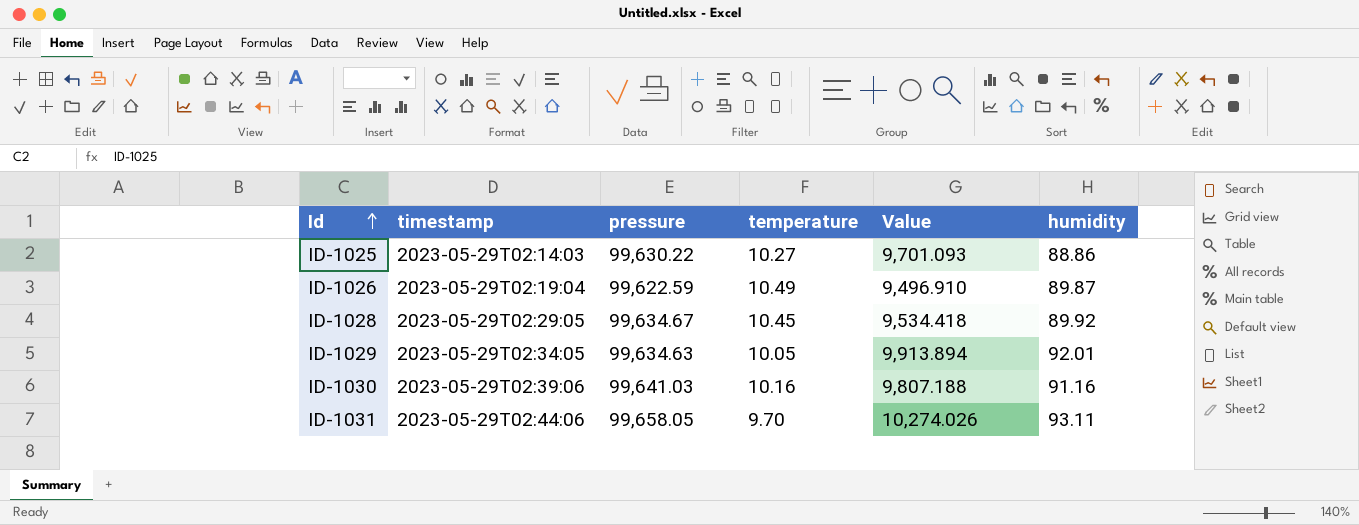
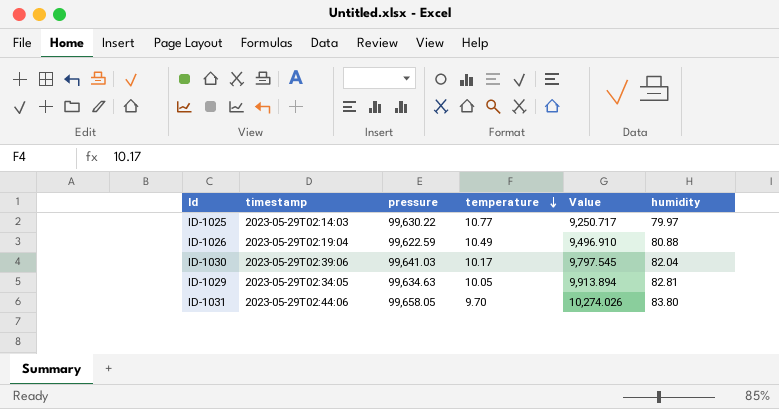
row order: Id ascending -> temperature descending
row ID-1028: 2023-05-29T02:29:05 | 99,634.67 | 10.45 | 9,534.418 | 89.92 -> none
ID-1025 | temperature: 10.27 -> 10.77
ID-1025 | Value: 9,701.093 -> 9,250.717
ID-1025 | humidity: 88.86 -> 79.97
ID-1026 | humidity: 89.87 -> 80.88
ID-1030 | temperature: 10.16 -> 10.17
ID-1030 | Value: 9,807.188 -> 9,797.545
ID-1030 | humidity: 91.16 -> 82.04
ID-1029 | humidity: 92.01 -> 82.81
ID-1031 | humidity: 93.11 -> 83.80

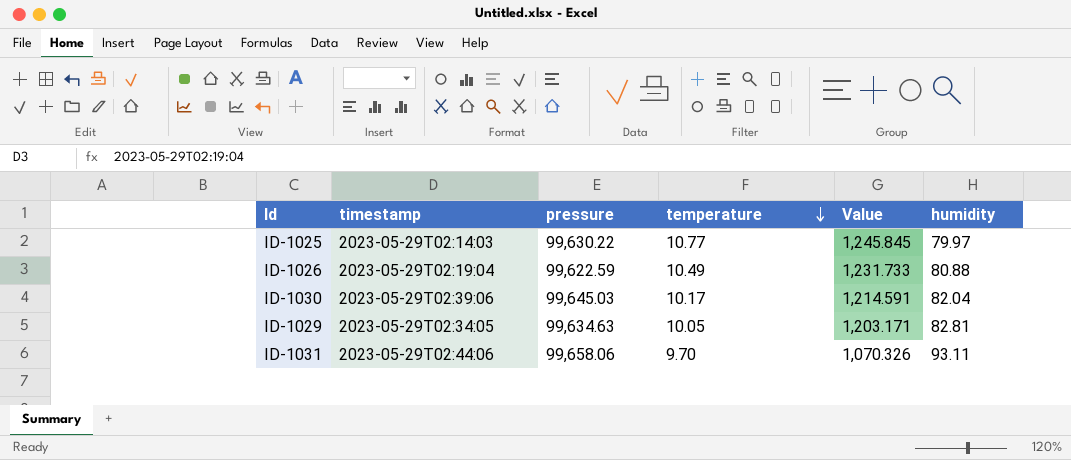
column Value | formula: [pressure] / [temperature] -> [pressure] / [humidity]
ID-1030 | pressure: 99,641.03 -> 99,645.03
ID-1031 | pressure: 99,658.05 -> 99,658.06
ID-1031 | humidity: 83.80 -> 93.11

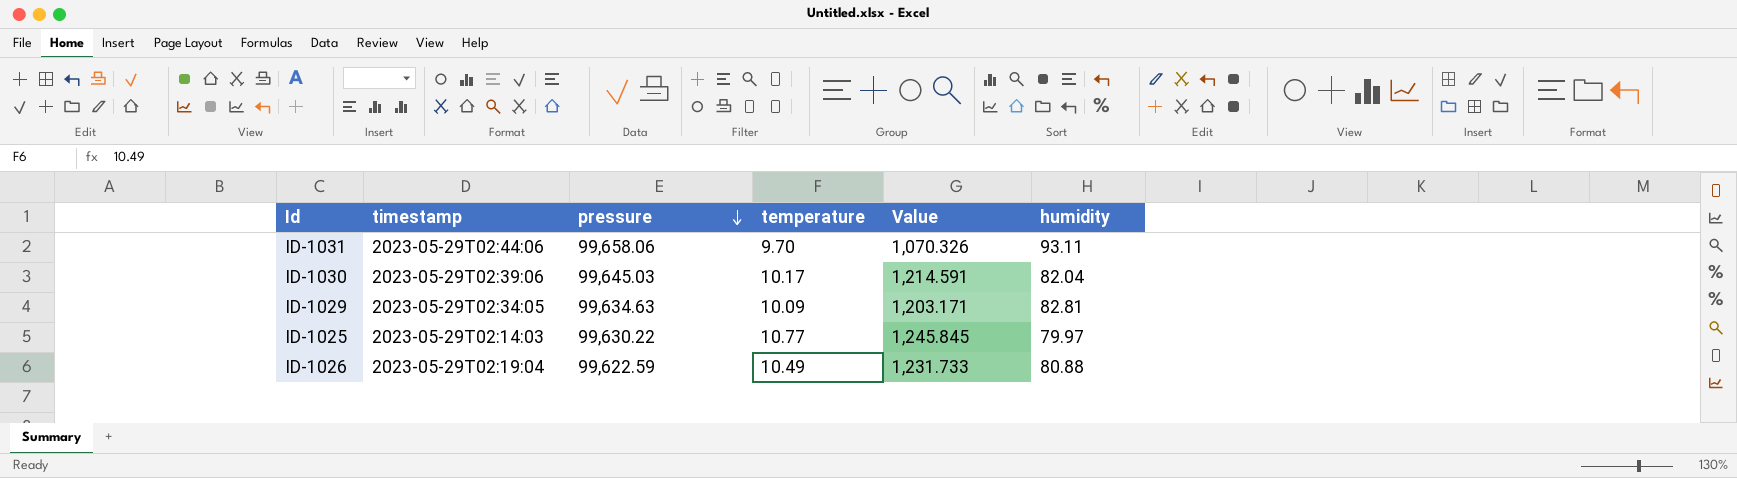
row order: temperature descending -> pressure descending
ID-1029 | temperature: 10.05 -> 10.09

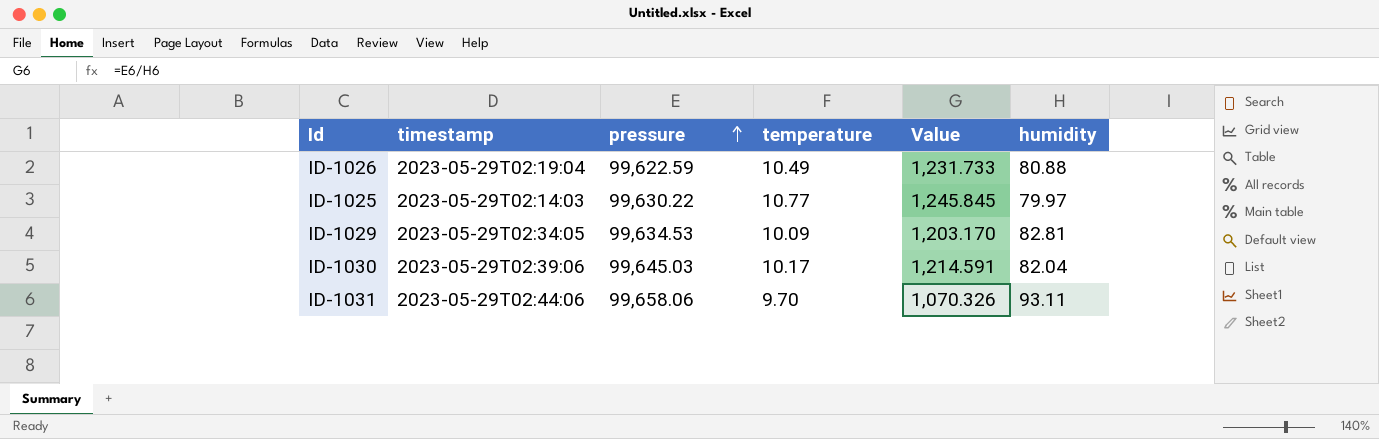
row order: pressure descending -> pressure ascending
ID-1029 | pressure: 99,634.63 -> 99,634.53
ID-1029 | Value: 1,203.171 -> 1,203.170

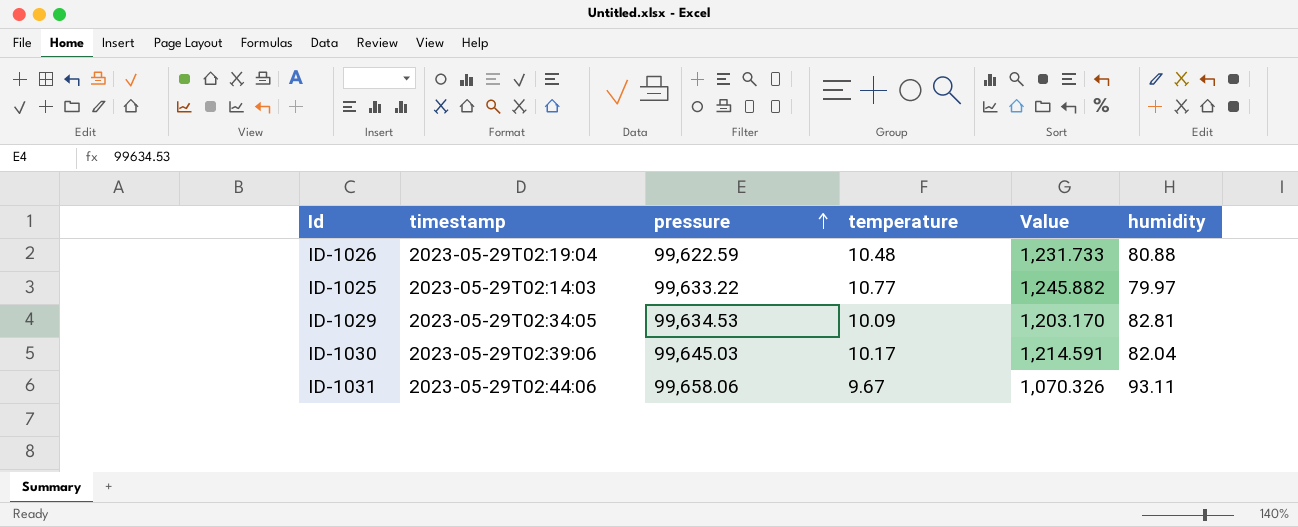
ID-1026 | temperature: 10.49 -> 10.48
ID-1025 | pressure: 99,630.22 -> 99,633.22
ID-1025 | Value: 1,245.845 -> 1,245.882
ID-1031 | temperature: 9.70 -> 9.67

